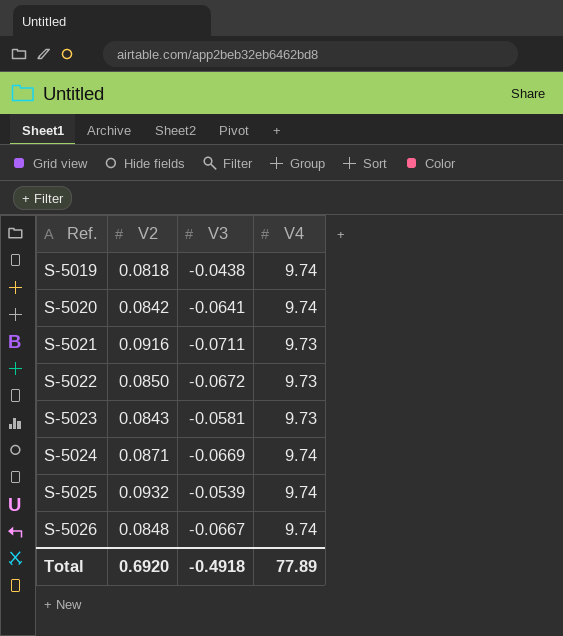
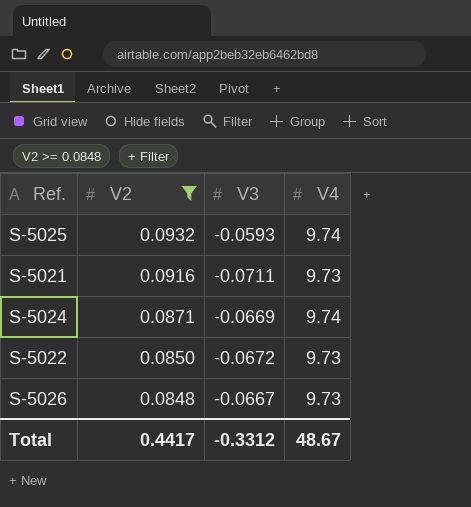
filter: none -> V2 >= 0.0848
row order: Ref. ascending -> V2 descending
S-5025 | V3: -0.0539 -> -0.0593
S-5026 | V4: 9.74 -> 9.73
Total | V2: 0.6920 -> 0.4417
Total | V3: -0.4918 -> -0.3312
Total | V4: 77.89 -> 48.67

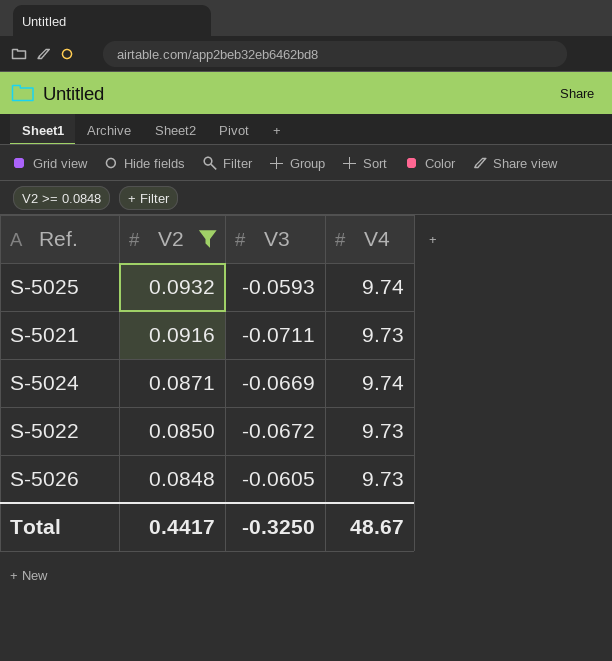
S-5026 | V3: -0.0667 -> -0.0605
Total | V3: -0.3312 -> -0.3250

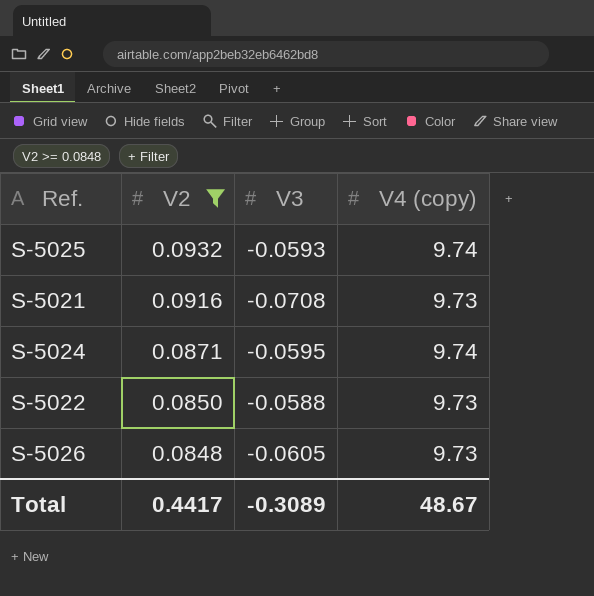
column name: V4 -> V4 (copy)
S-5021 | V3: -0.0711 -> -0.0708
S-5024 | V3: -0.0669 -> -0.0595
S-5022 | V3: -0.0672 -> -0.0588
Total | V3: -0.3250 -> -0.3089

